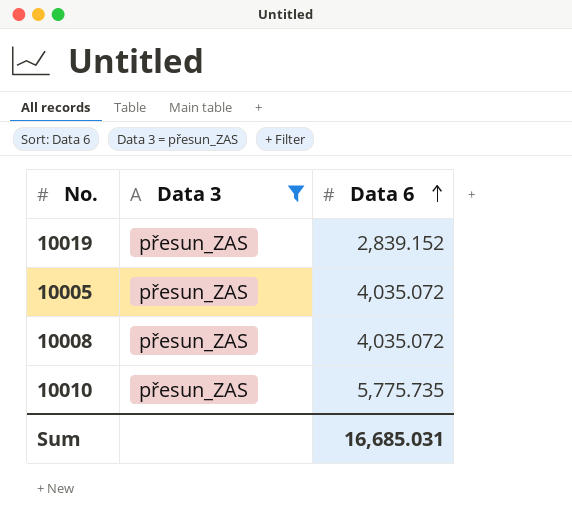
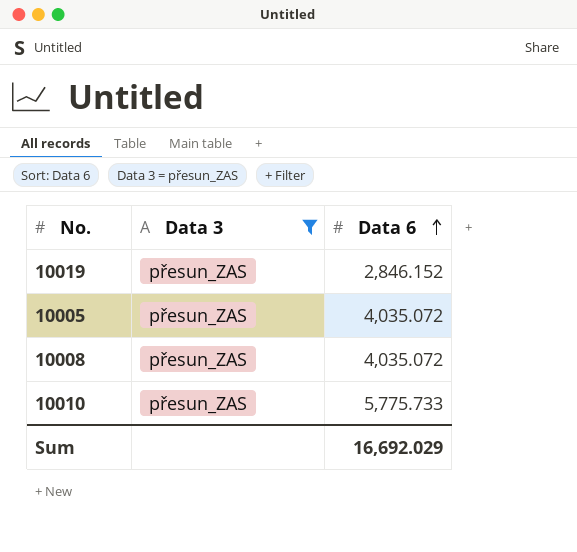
10019 | Data 6: 2,839.152 -> 2,846.152
10010 | Data 6: 5,775.735 -> 5,775.733
Sum | Data 6: 16,685.031 -> 16,692.029

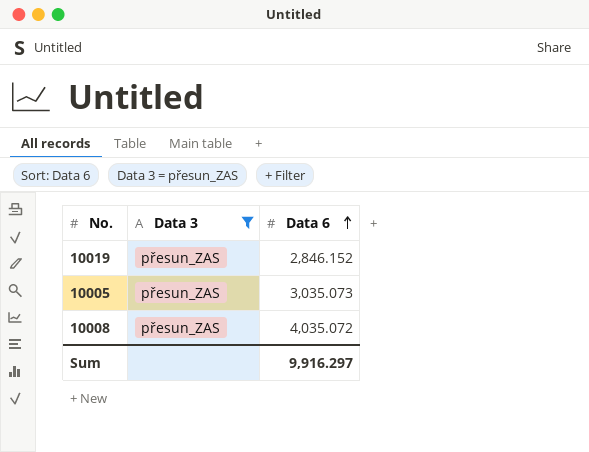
row 10010: přesun_ZAS | 5,775.733 -> none
10005 | Data 6: 4,035.072 -> 3,035.073
Sum | Data 6: 16,692.029 -> 9,916.297

